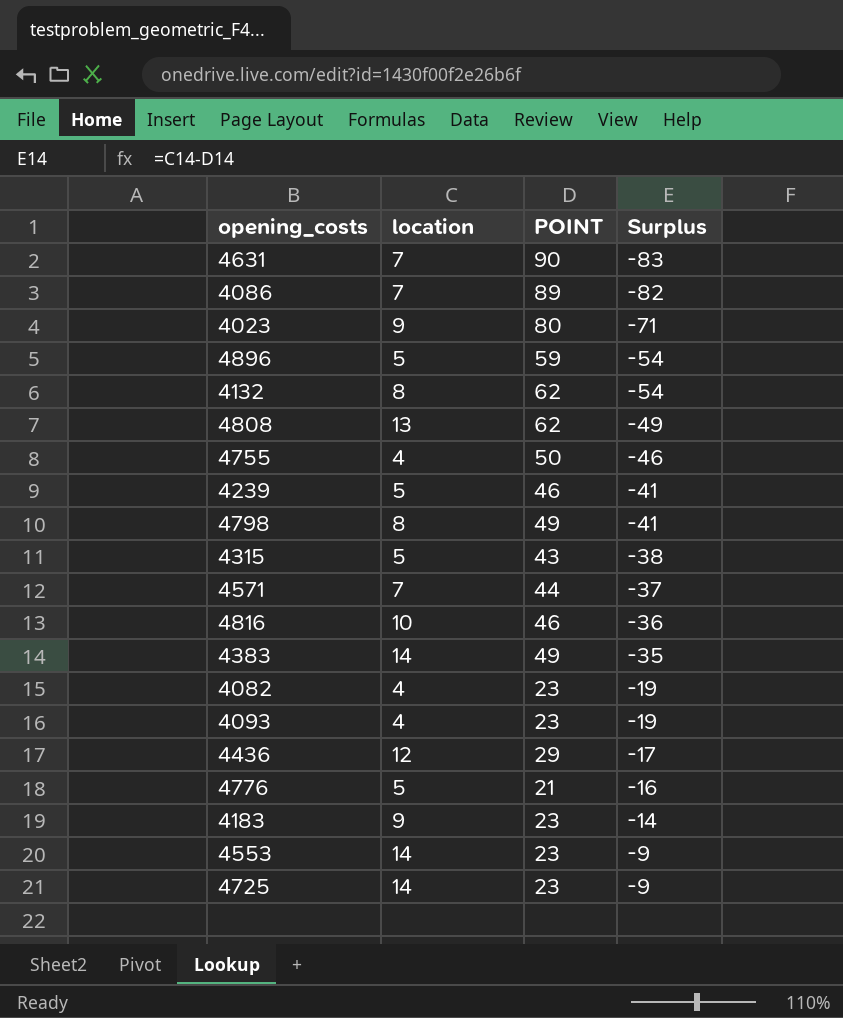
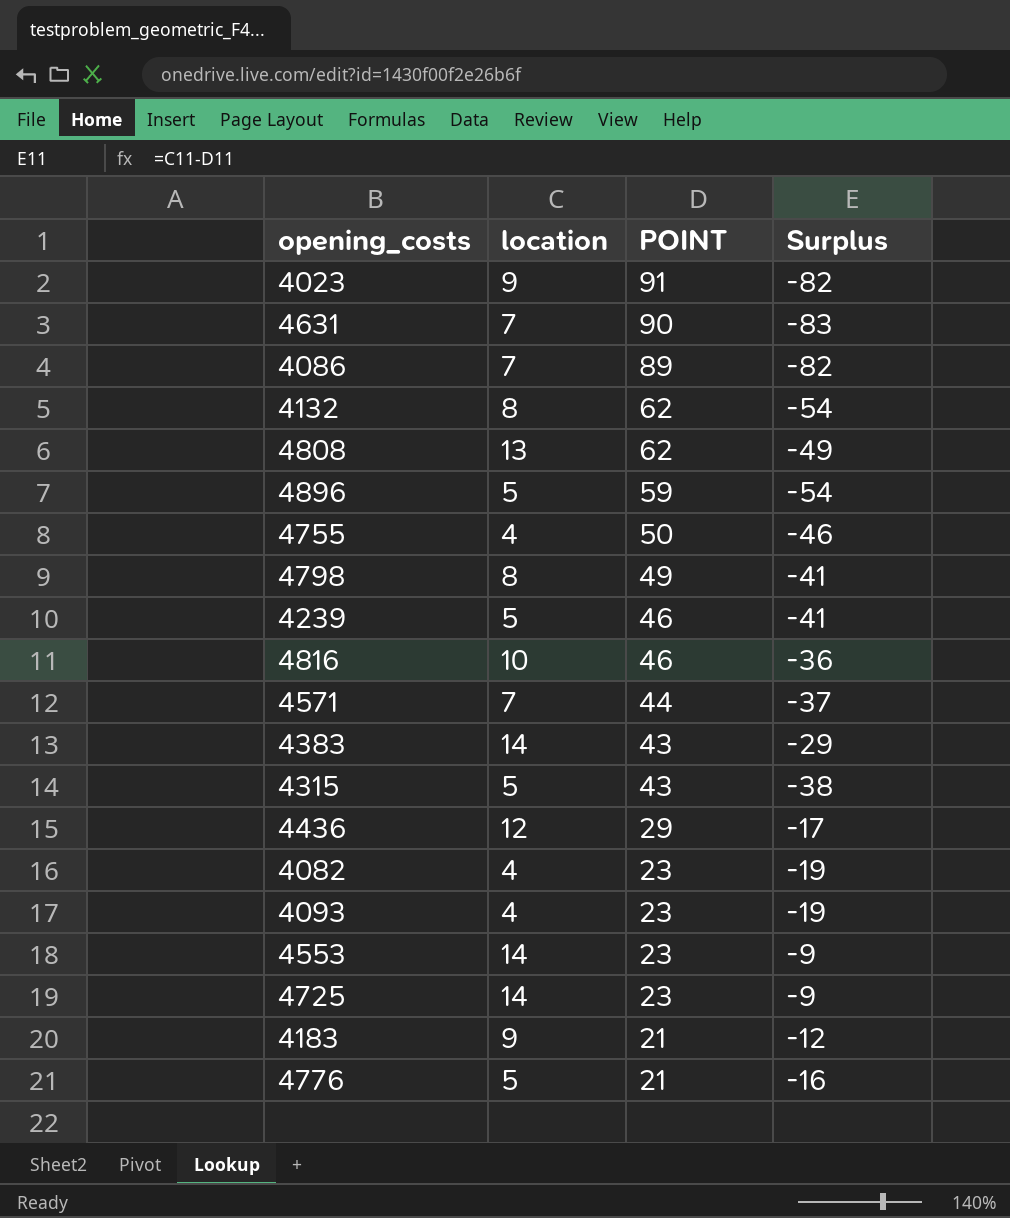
row order: Surplus ascending -> POINT descending
4023 | POINT: 80 -> 91
4023 | Surplus: -71 -> -82
4383 | POINT: 49 -> 43
4383 | Surplus: -35 -> -29
4183 | POINT: 23 -> 21
4183 | Surplus: -14 -> -12

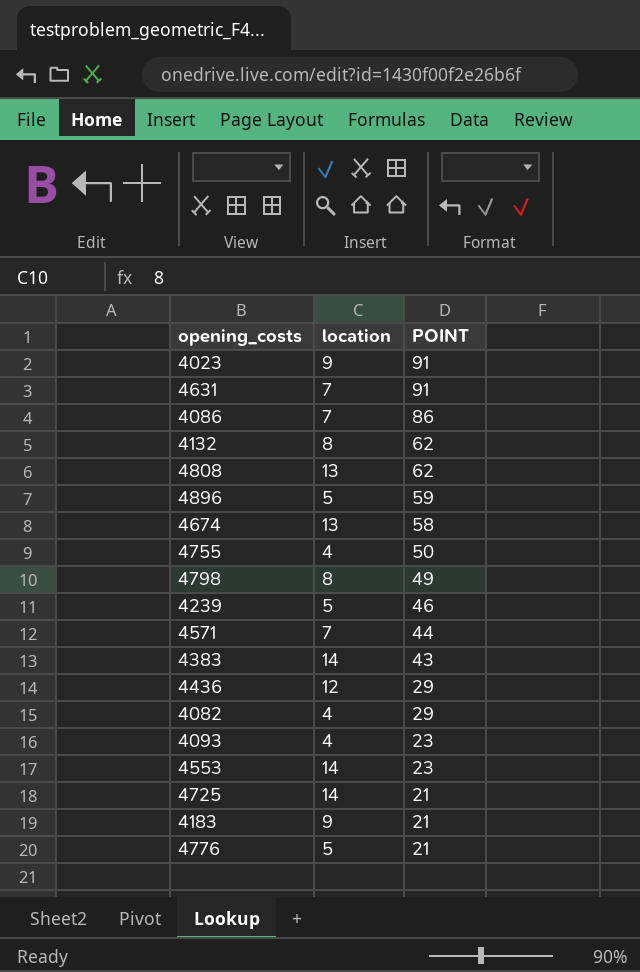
column Surplus | formula: [location] - [POINT] -> none
row 4816: 10 | 46 | -36 -> none
row 4315: 5 | 43 | -38 -> none
4631 | POINT: 90 -> 91
4086 | POINT: 89 -> 86
row 4674: none -> 13 | 58
4082 | POINT: 23 -> 29
4725 | POINT: 23 -> 21

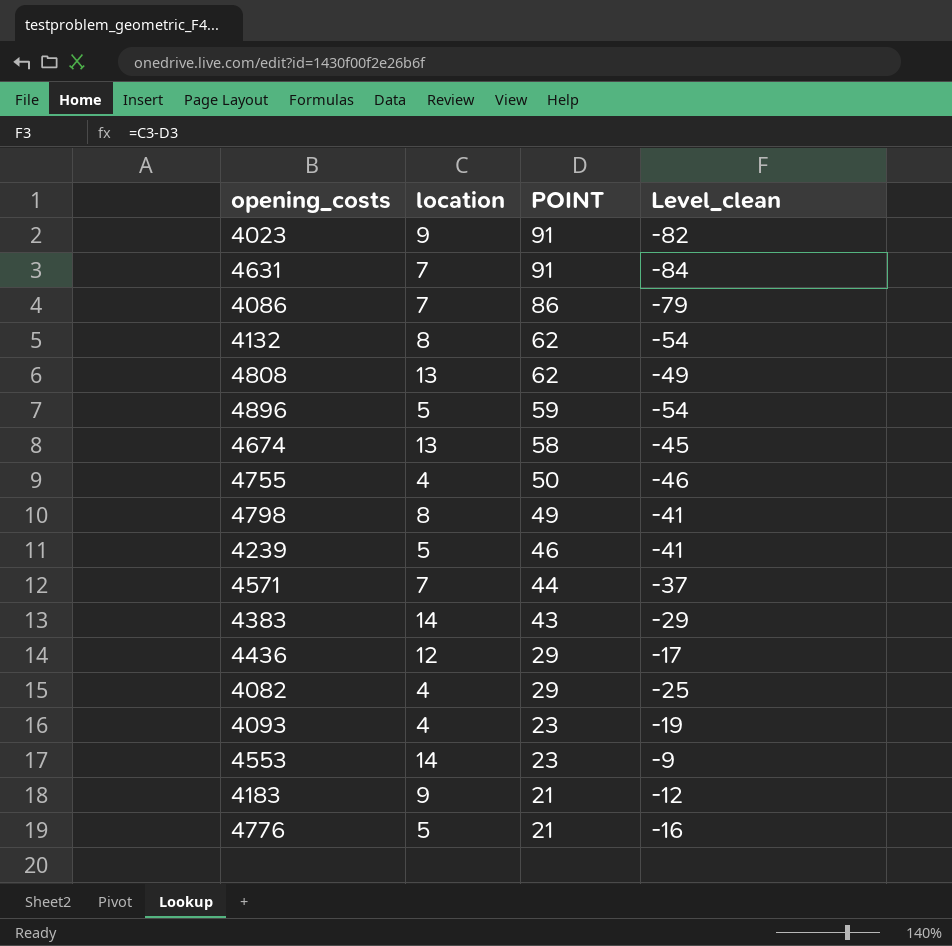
column Level_clean | formula: none -> [location] - [POINT]
row 4725: 14 | 21 -> none

